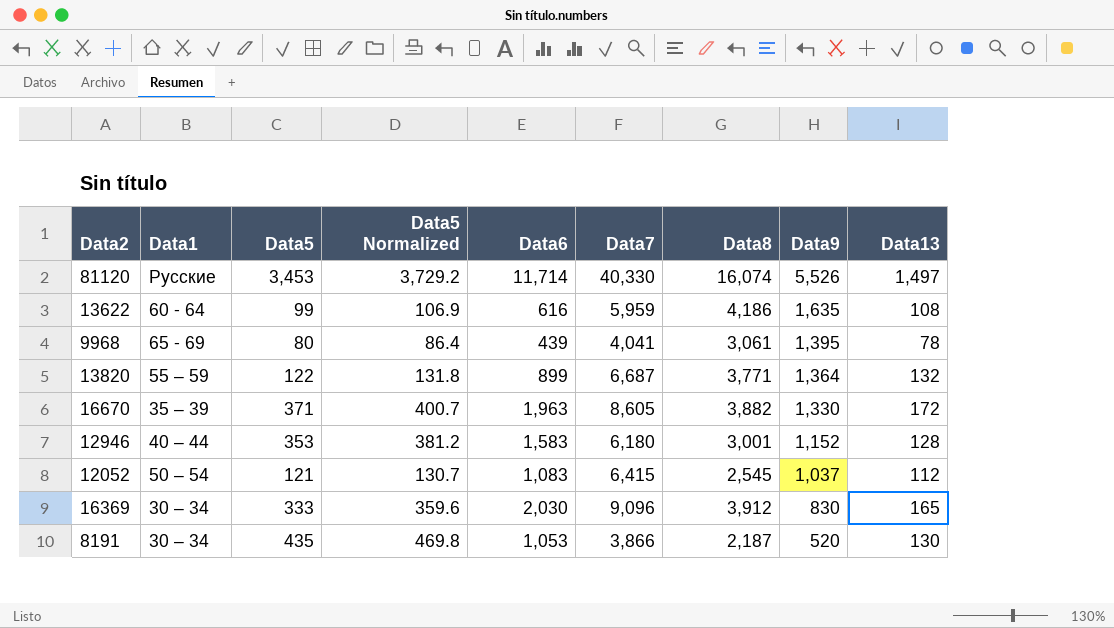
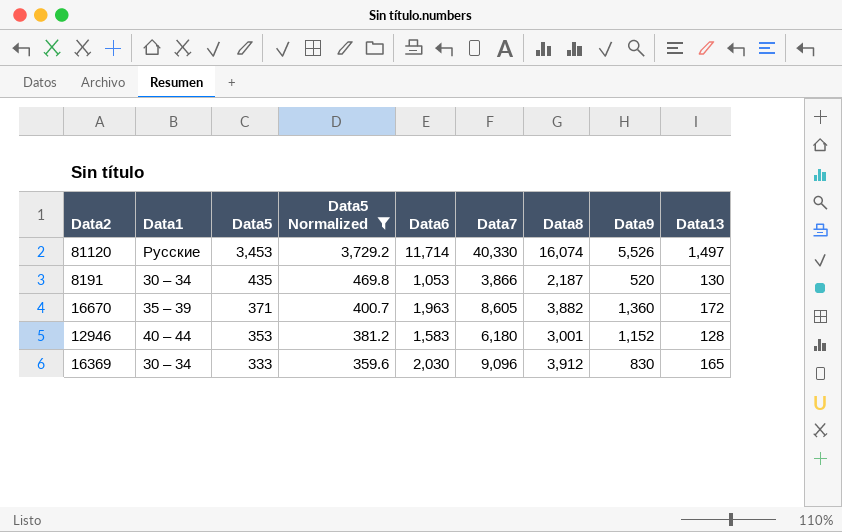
filter: none -> Data5 Normalized >= 359.6
row order: Data9 descending -> Data5 descending
16670 | Data9: 1,330 -> 1,360

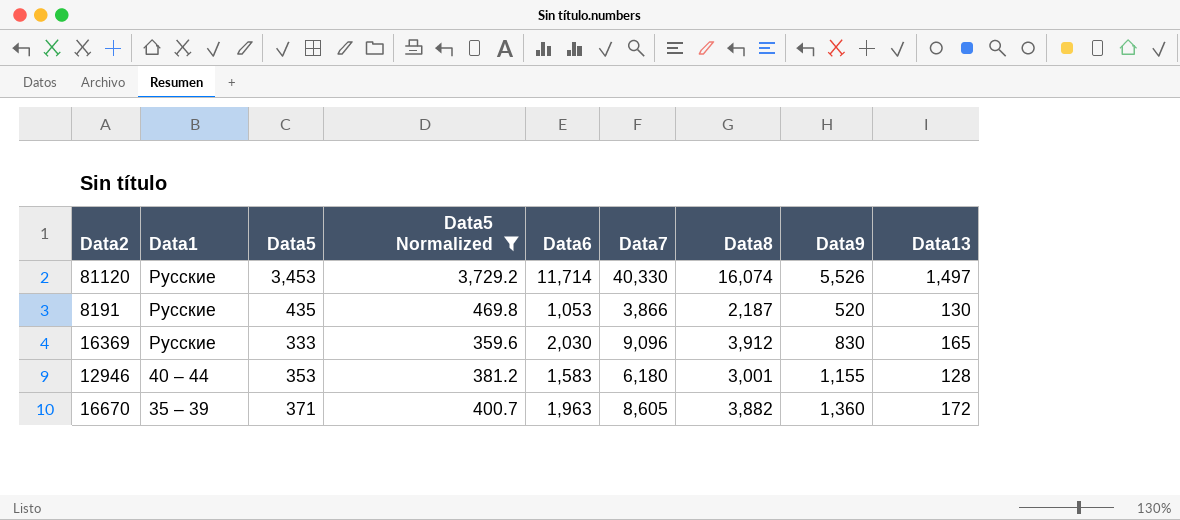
row order: Data5 descending -> Data1 descending
8191 | Data1: 30 – 34 -> Русские
16369 | Data1: 30 – 34 -> Русские
12946 | Data9: 1,152 -> 1,155

